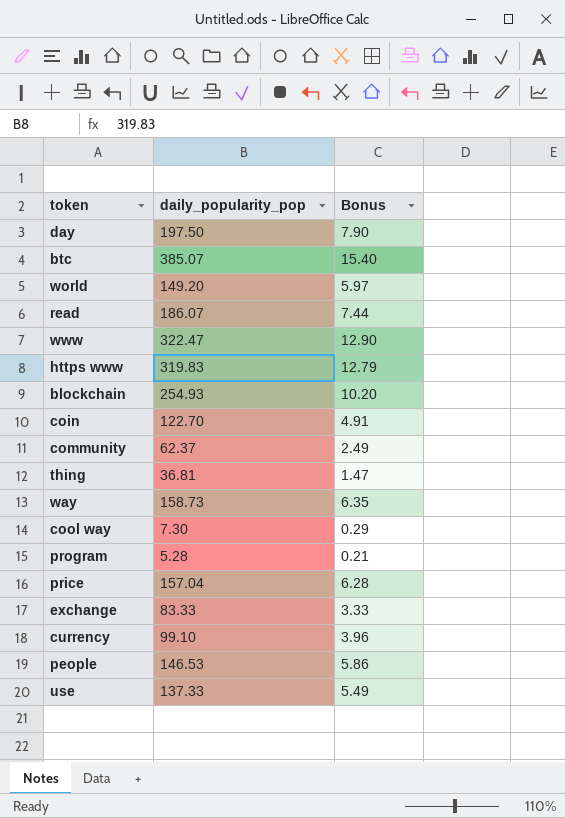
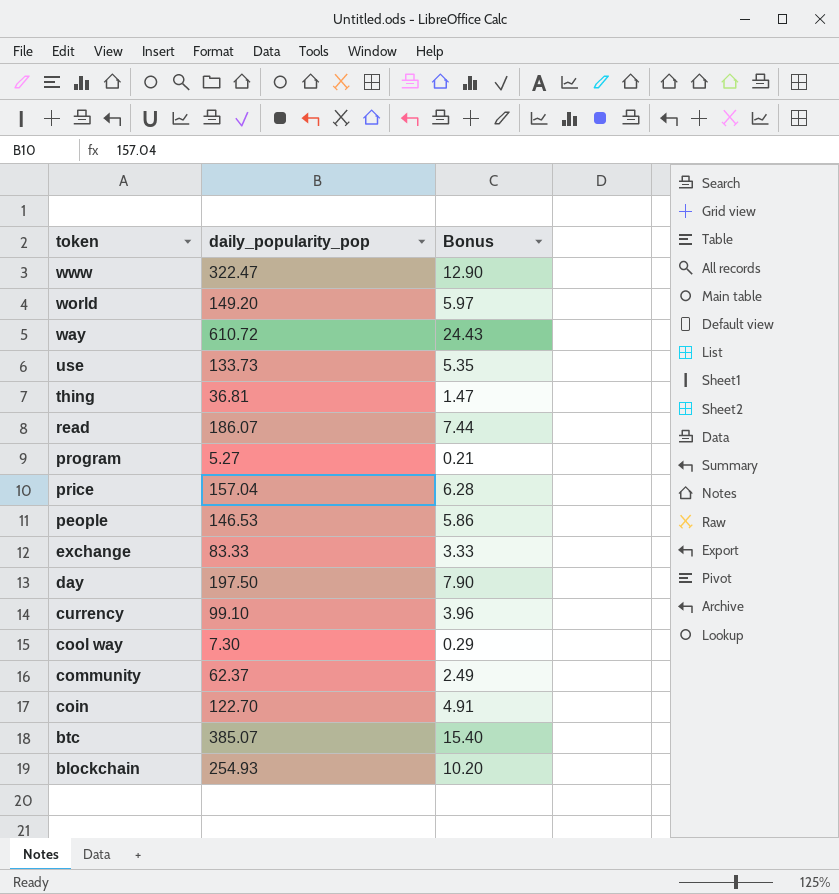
row order: none -> token descending
row https www: 319.83 | 12.79 -> none
way | daily_popularity_pop: 158.73 -> 610.72
way | Bonus: 6.35 -> 24.43
use | daily_popularity_pop: 137.33 -> 133.73
use | Bonus: 5.49 -> 5.35
program | daily_popularity_pop: 5.28 -> 5.27

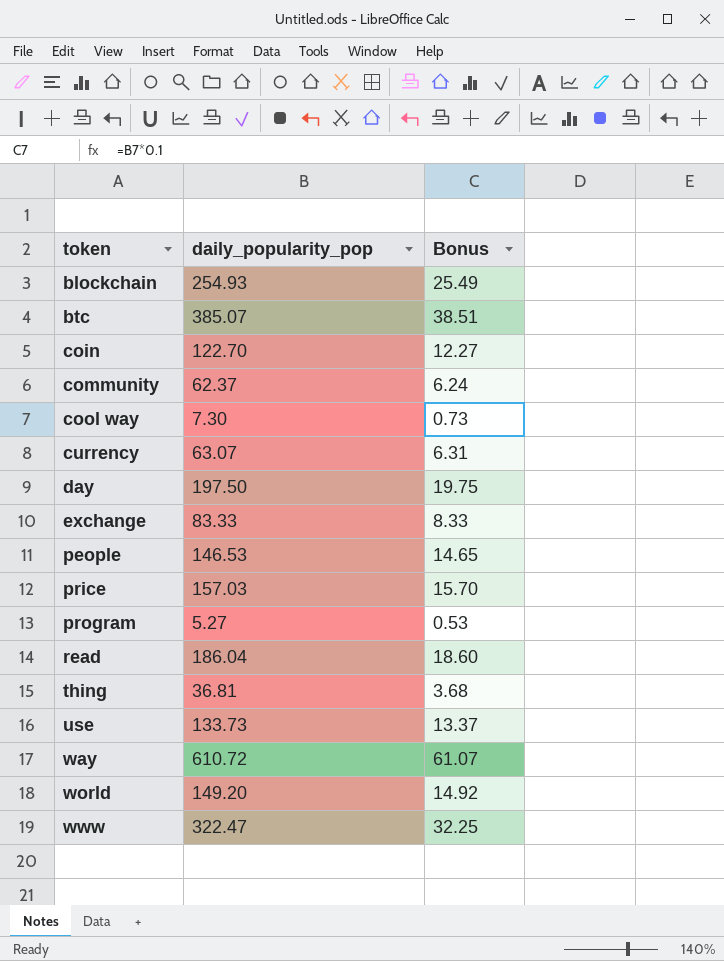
row order: token descending -> token ascending
column Bonus | formula: [daily_popularity_pop] * 0.04 -> [daily_popularity_pop] * 0.1
currency | daily_popularity_pop: 99.10 -> 63.07
price | daily_popularity_pop: 157.04 -> 157.03
read | daily_popularity_pop: 186.07 -> 186.04

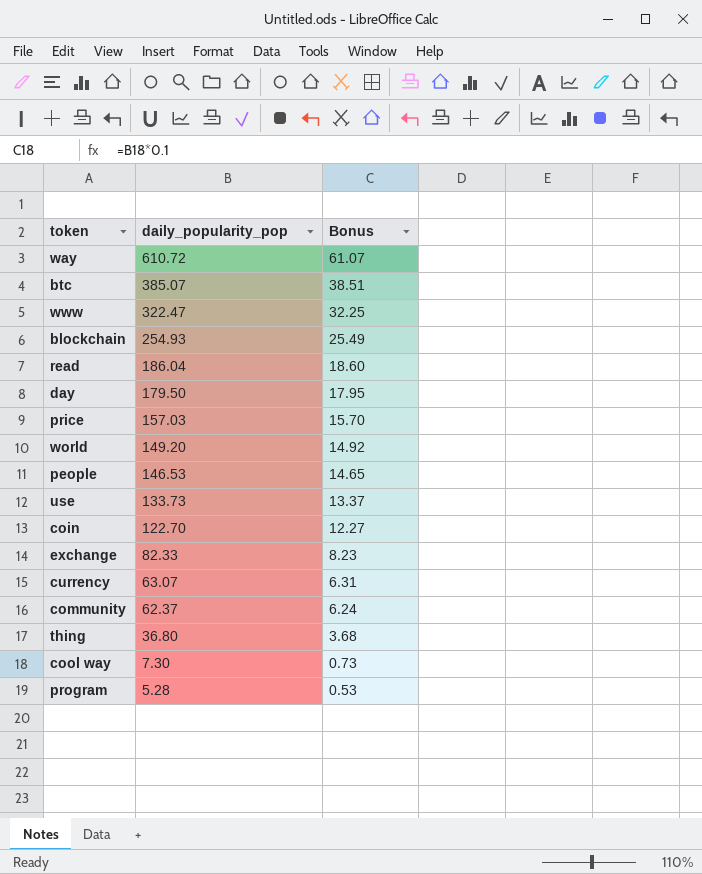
row order: token ascending -> daily_popularity_pop descending
day | daily_popularity_pop: 197.50 -> 179.50
day | Bonus: 19.75 -> 17.95
exchange | daily_popularity_pop: 83.33 -> 82.33
exchange | Bonus: 8.33 -> 8.23
thing | daily_popularity_pop: 36.81 -> 36.80
program | daily_popularity_pop: 5.27 -> 5.28

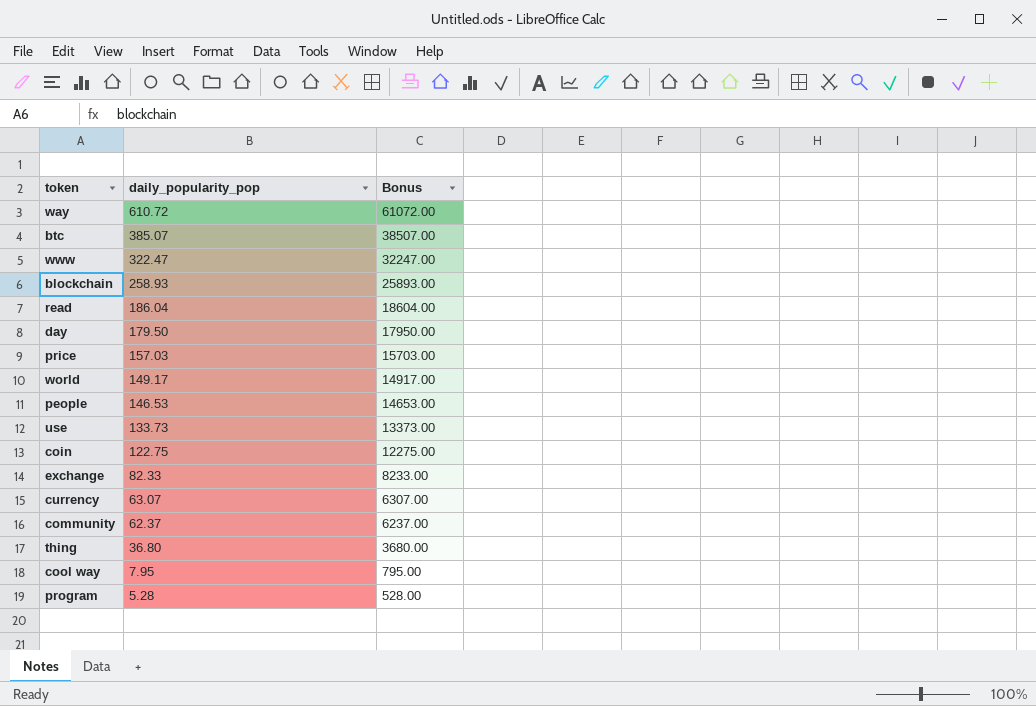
column Bonus | formula: [daily_popularity_pop] * 0.1 -> [daily_popularity_pop] * 100
blockchain | daily_popularity_pop: 254.93 -> 258.93
world | daily_popularity_pop: 149.20 -> 149.17
coin | daily_popularity_pop: 122.70 -> 122.75
cool way | daily_popularity_pop: 7.30 -> 7.95

